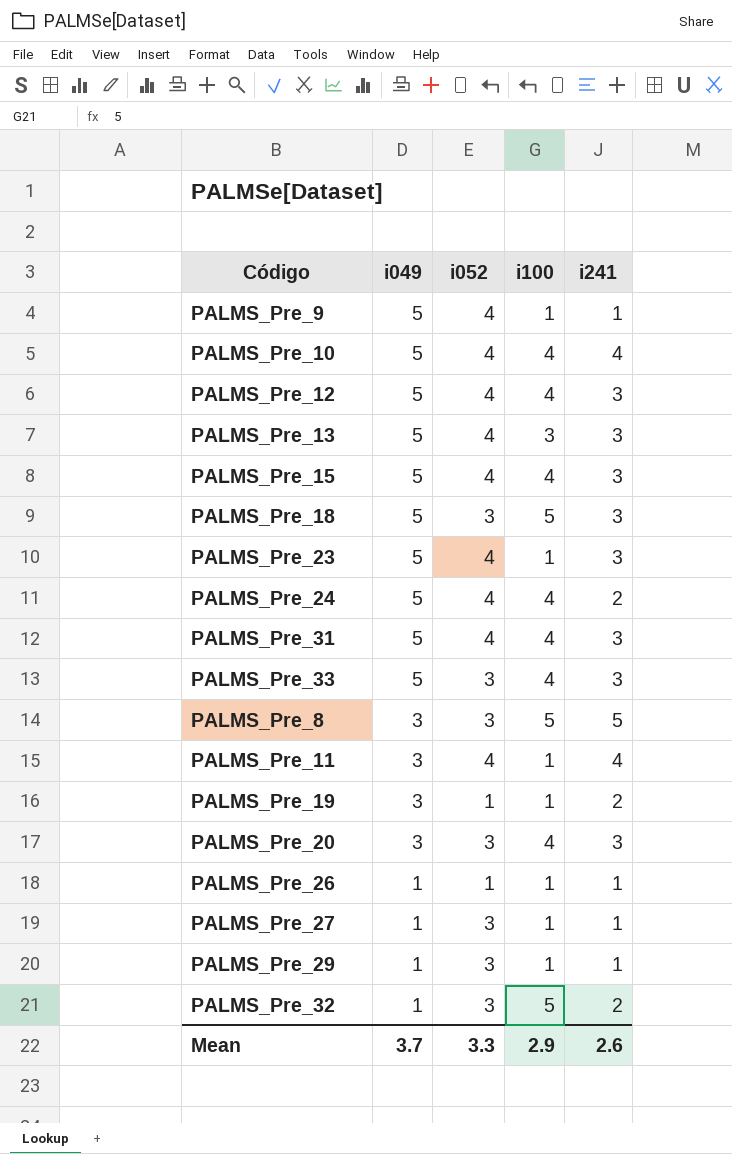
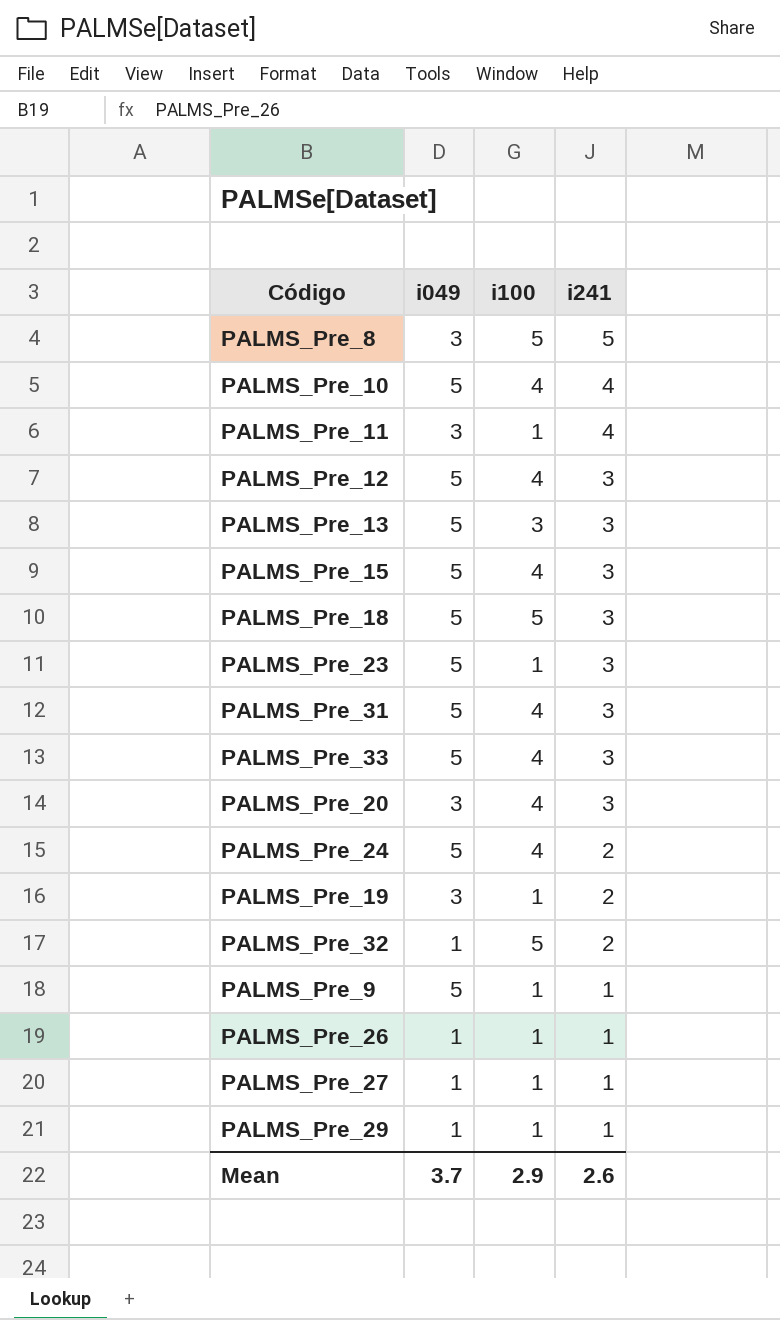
row order: i049 descending -> i241 descending
column i052 | position: 3 -> none

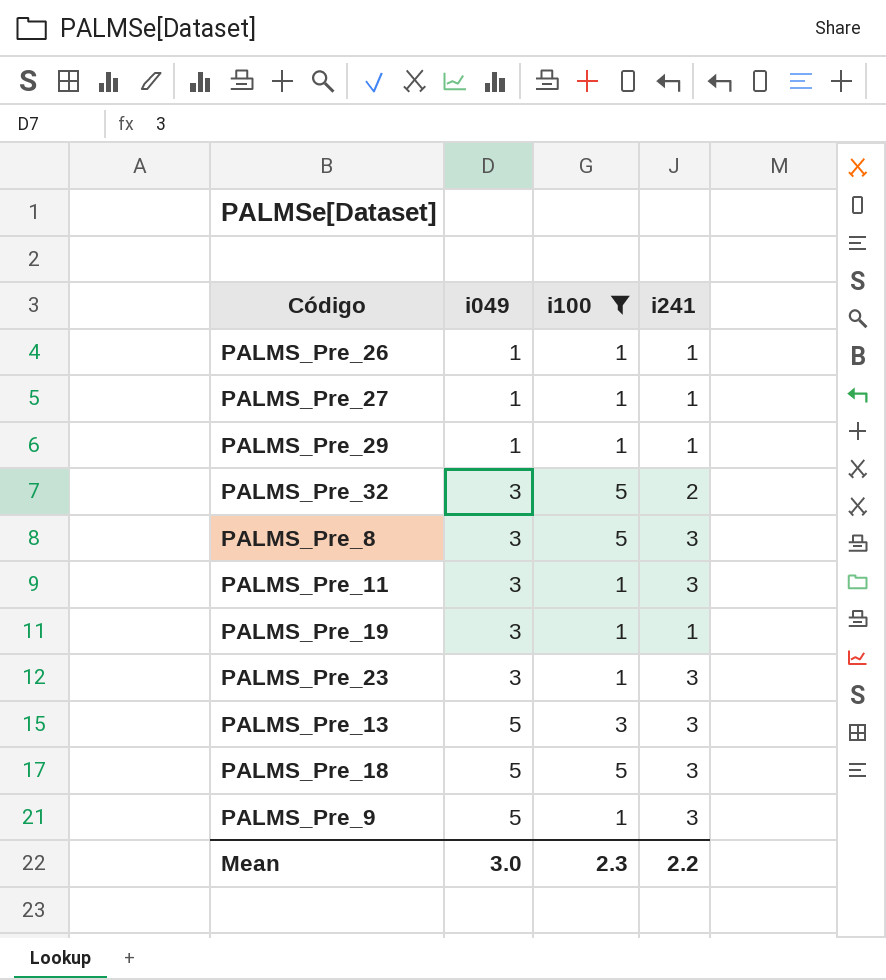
filter: none -> i100 != 4
row order: i241 descending -> i049 ascending
PALMS_Pre_32 | i049: 1 -> 3
PALMS_Pre_8 | i241: 5 -> 3
PALMS_Pre_11 | i241: 4 -> 3
PALMS_Pre_19 | i241: 2 -> 1
PALMS_Pre_23 | i049: 5 -> 3
PALMS_Pre_9 | i241: 1 -> 3
Mean | i049: 3.7 -> 3.0
Mean | i100: 2.9 -> 2.3
Mean | i241: 2.6 -> 2.2

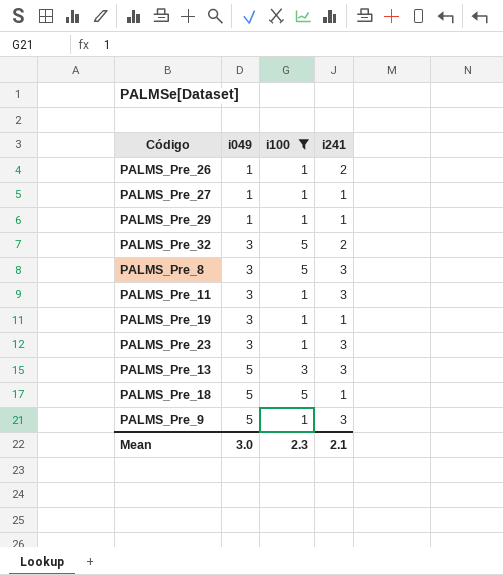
PALMS_Pre_26 | i241: 1 -> 2
PALMS_Pre_18 | i241: 3 -> 1
Mean | i241: 2.2 -> 2.1

